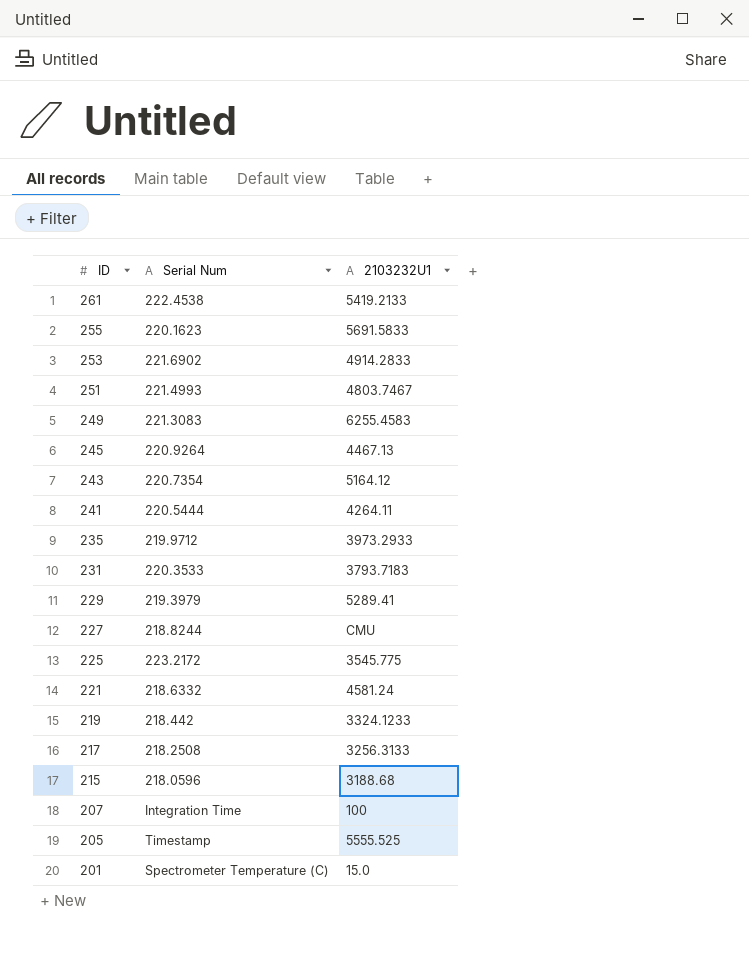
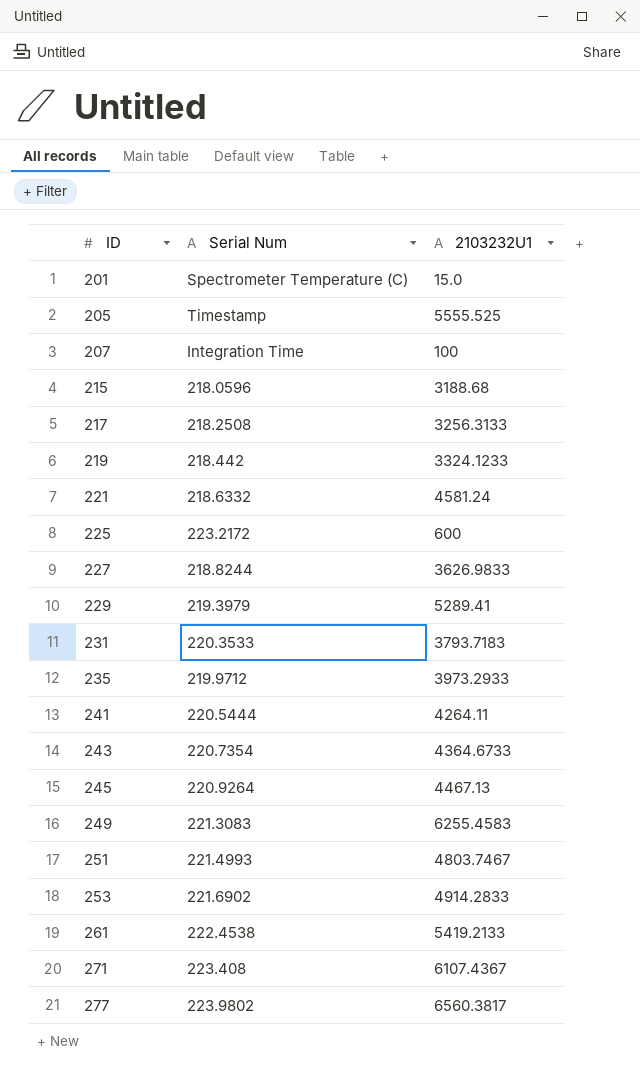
row order: ID descending -> ID ascending
row 255: 220.1623 | 5691.5833 -> none
225 | 2103232U1: 3545.775 -> 600
227 | 2103232U1: CMU -> 3626.9833
243 | 2103232U1: 5164.12 -> 4364.6733
row 271: none -> 223.408 | 6107.4367
row 277: none -> 223.9802 | 6560.3817

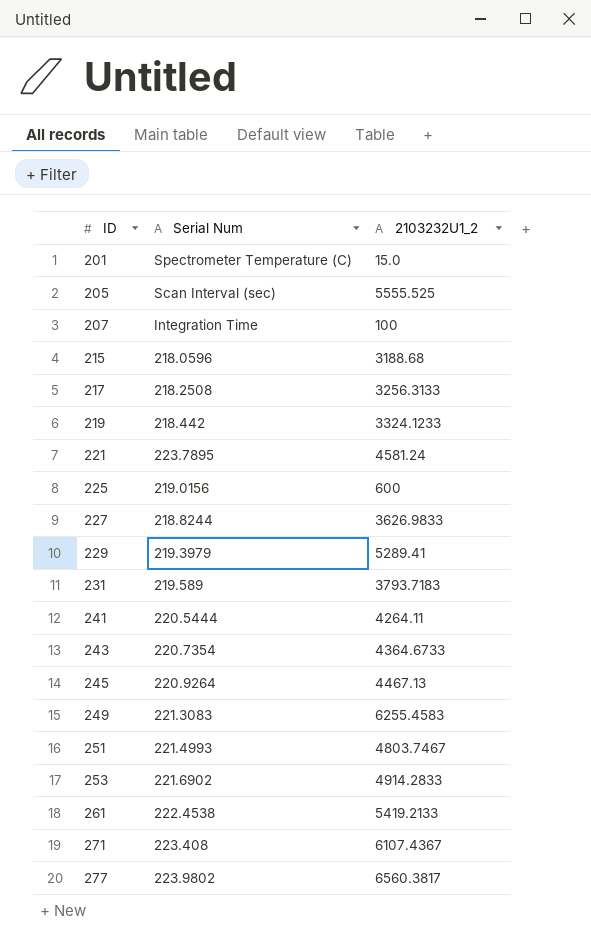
column name: 2103232U1 -> 2103232U1_2
row 235: 219.9712 | 3973.2933 -> none
205 | Serial Num: Timestamp -> Scan Interval (sec)
221 | Serial Num: 218.6332 -> 223.7895
225 | Serial Num: 223.2172 -> 219.0156
231 | Serial Num: 220.3533 -> 219.589

